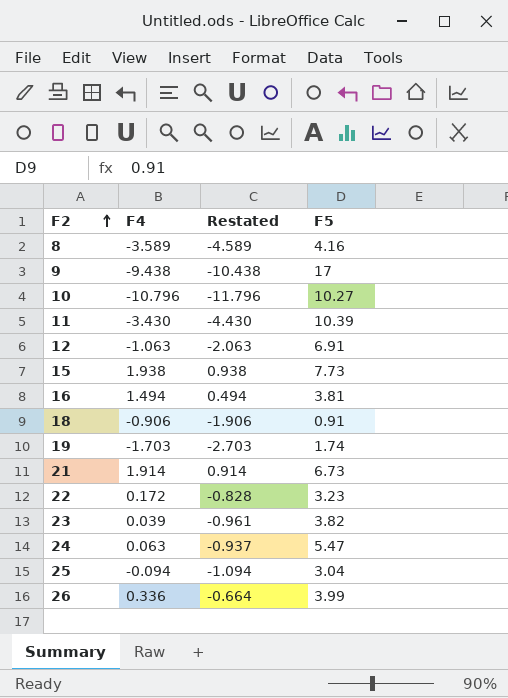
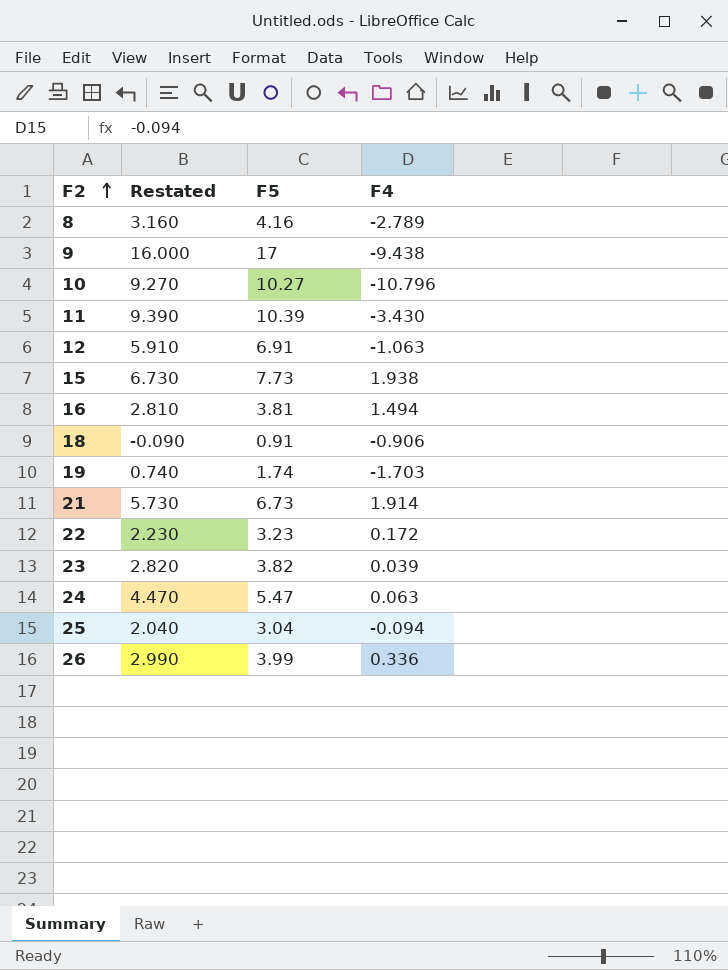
column Restated | formula: [F4] - 1 -> [F5] - 1
column F4 | position: 2 -> 4
8 | F4: -3.589 -> -2.789

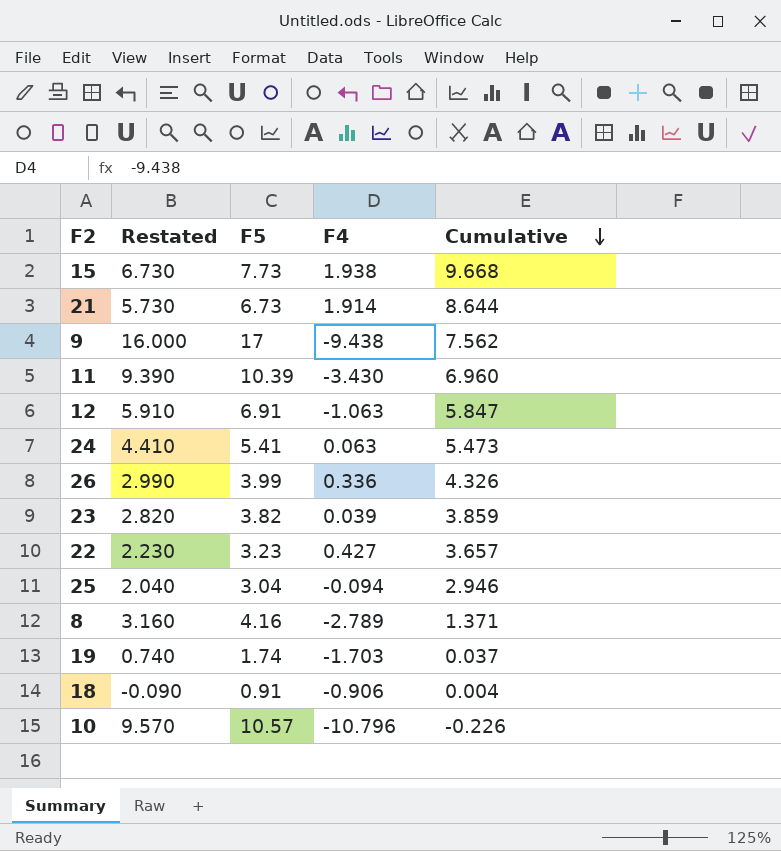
row order: F2 ascending -> Cumulative descending
column Cumulative | formula: none -> [F5] + [F4]
row 16: 2.810 | 3.81 | 1.494 -> none
24 | Restated: 4.470 -> 4.410
24 | F5: 5.47 -> 5.41
22 | F4: 0.172 -> 0.427
10 | Restated: 9.270 -> 9.570
10 | F5: 10.27 -> 10.57

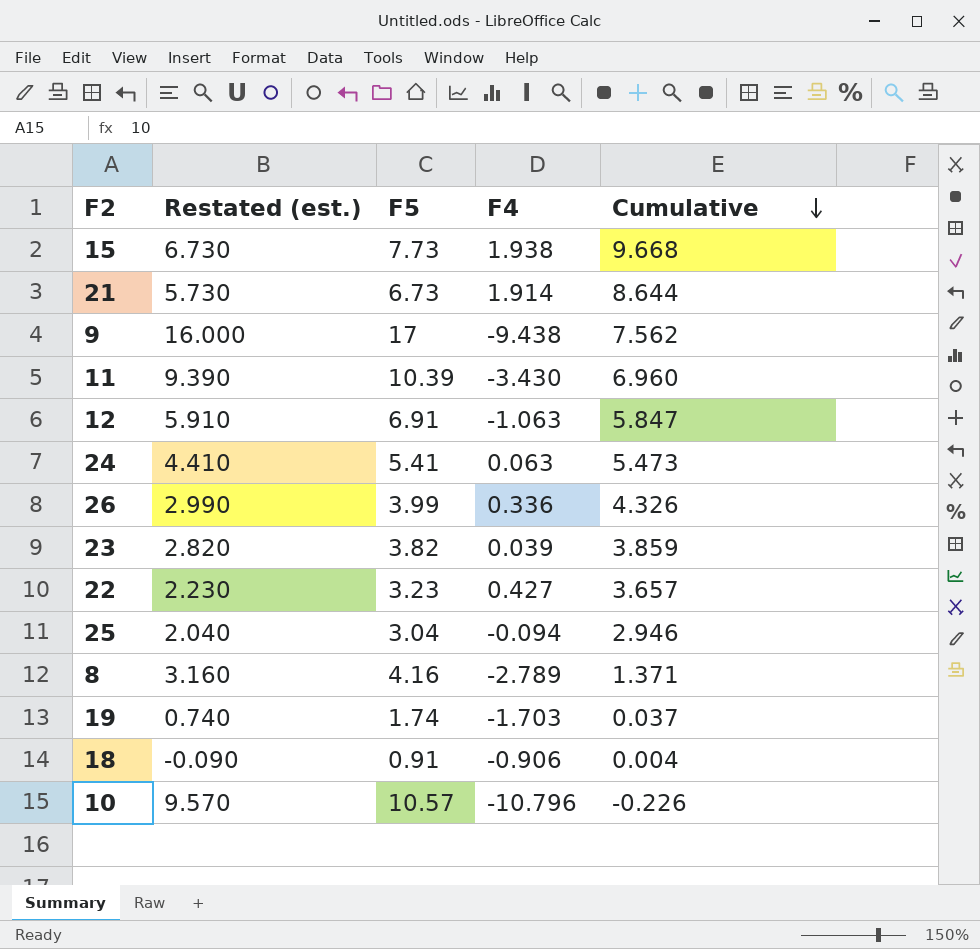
column name: Restated -> Restated (est.)

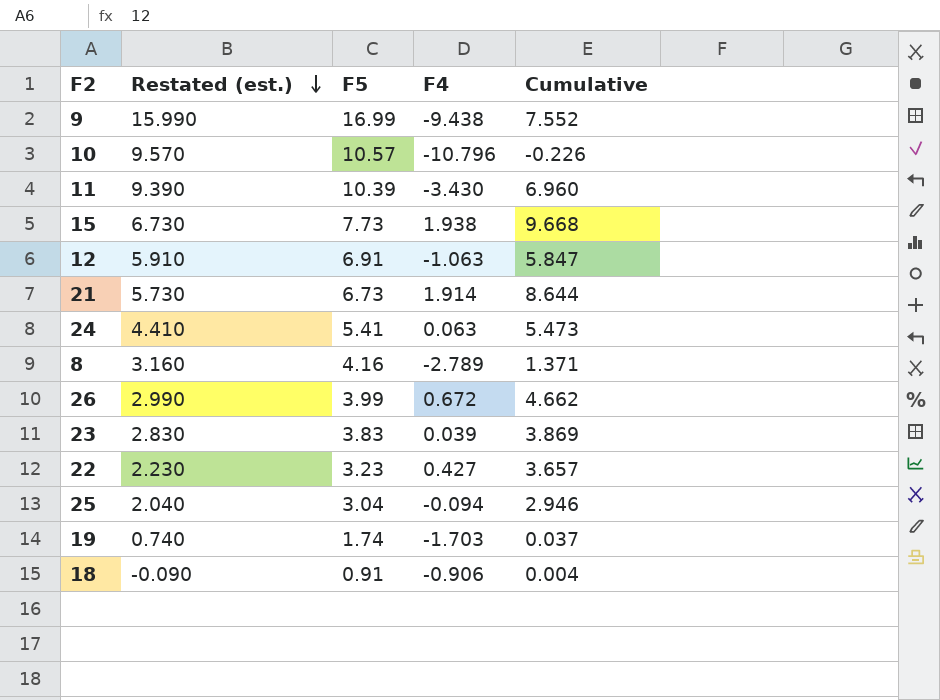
row order: Cumulative descending -> Restated (est.) descending
9 | Restated (est.): 16.000 -> 15.990
9 | F5: 17 -> 16.99
9 | Cumulative: 7.562 -> 7.552
26 | F4: 0.336 -> 0.672
26 | Cumulative: 4.326 -> 4.662
23 | Restated (est.): 2.820 -> 2.830
23 | F5: 3.82 -> 3.83
23 | Cumulative: 3.859 -> 3.869

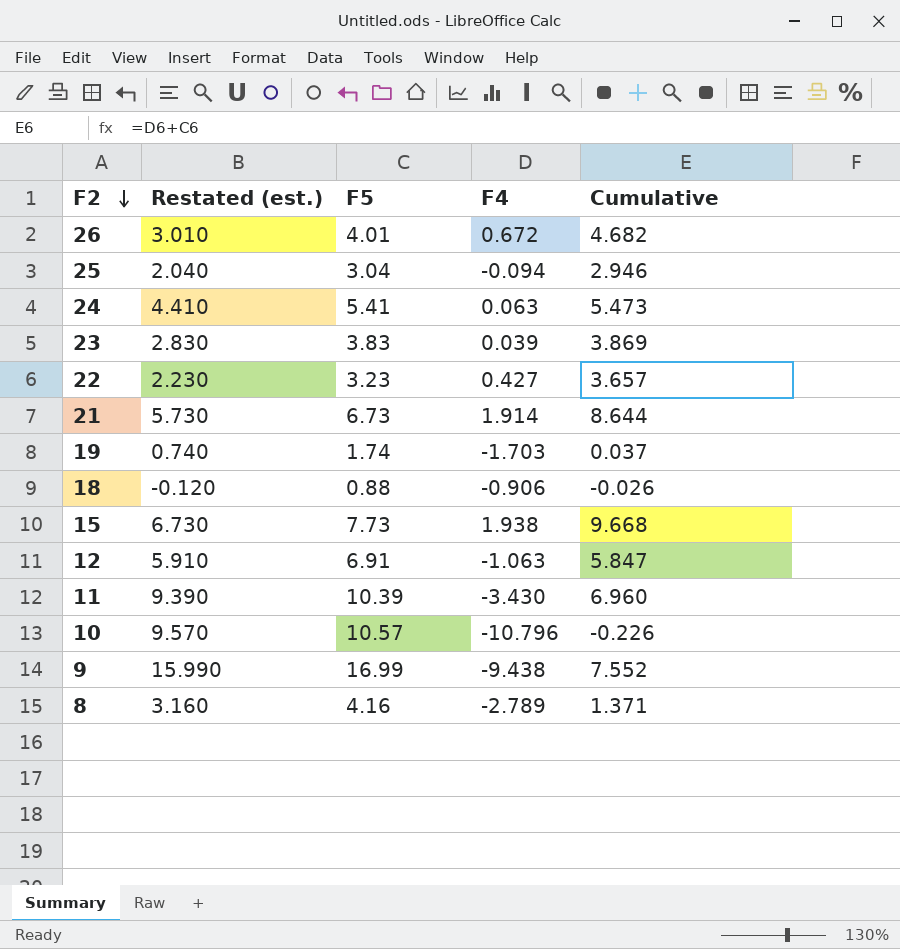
row order: Restated (est.) descending -> F2 descending
26 | Restated (est.): 2.990 -> 3.010
26 | F5: 3.99 -> 4.01
26 | Cumulative: 4.662 -> 4.682
18 | Restated (est.): -0.090 -> -0.120
18 | F5: 0.91 -> 0.88
18 | Cumulative: 0.004 -> -0.026

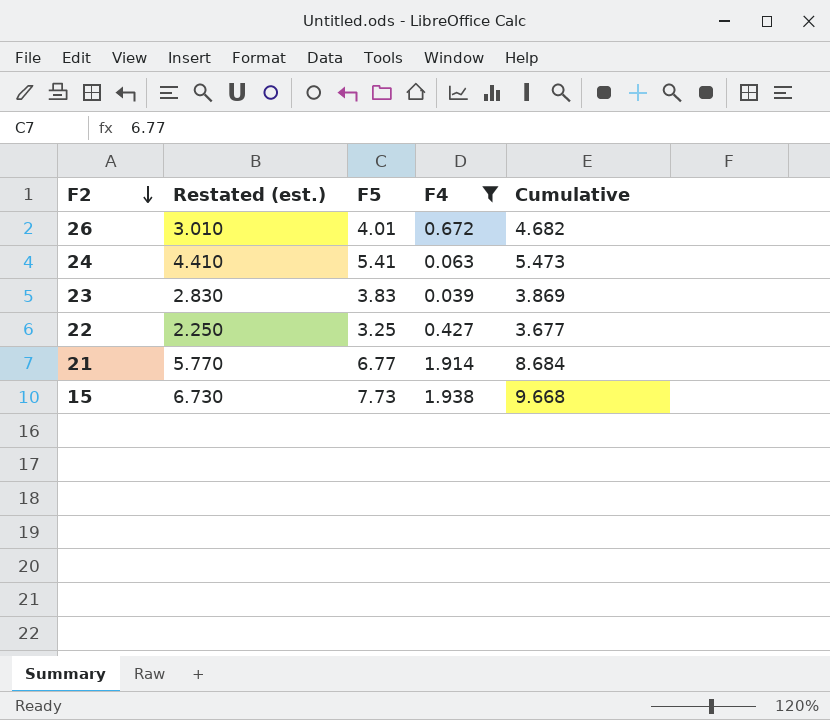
filter: none -> F4 >= 0.039
22 | Restated (est.): 2.230 -> 2.250
22 | F5: 3.23 -> 3.25
22 | Cumulative: 3.657 -> 3.677
21 | Restated (est.): 5.730 -> 5.770
21 | F5: 6.73 -> 6.77
21 | Cumulative: 8.644 -> 8.684

